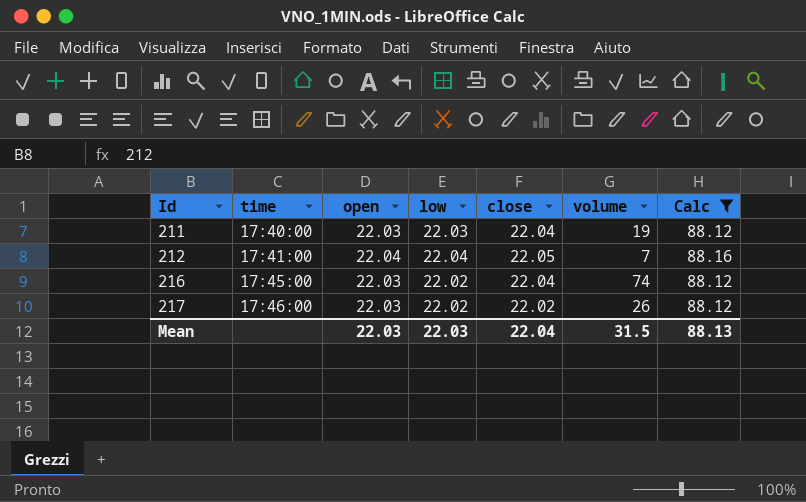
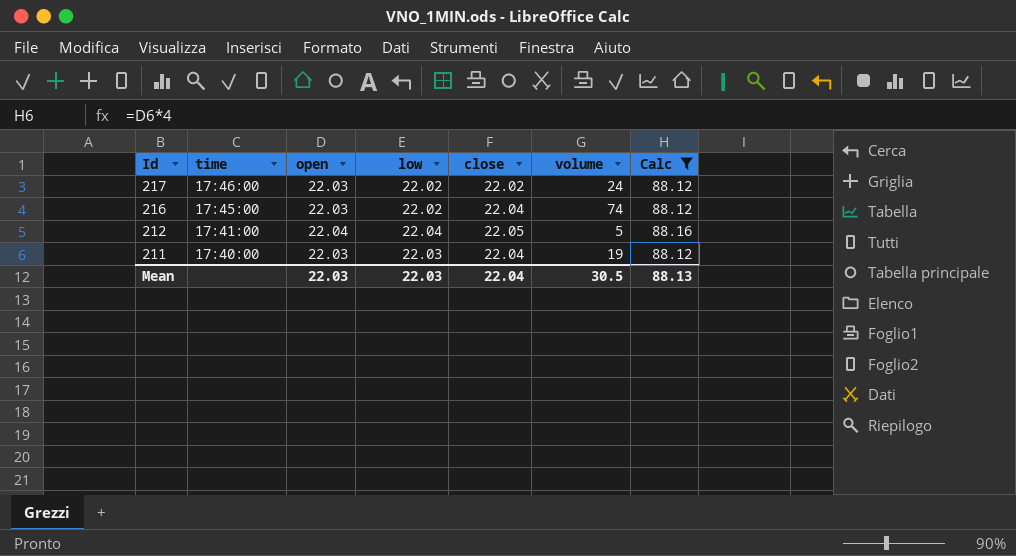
row order: Id ascending -> Id descending
217 | volume: 26 -> 24
212 | volume: 7 -> 5
Mean | volume: 31.5 -> 30.5

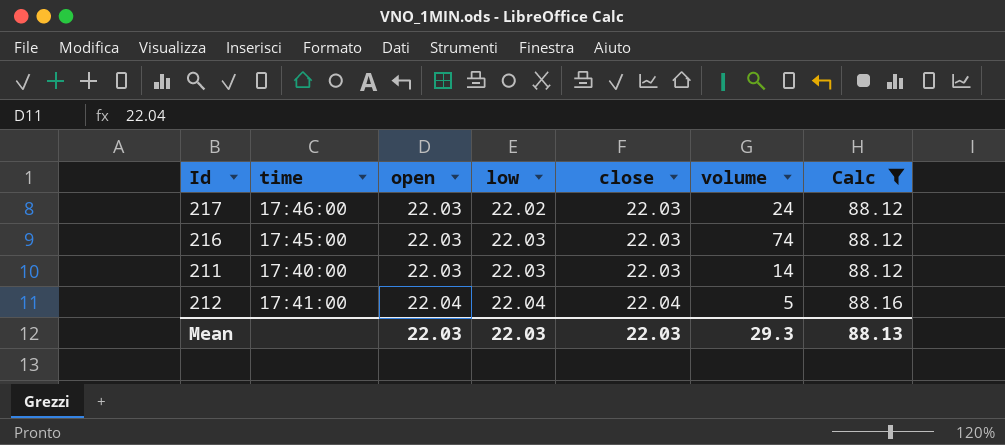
row order: Id descending -> open ascending
217 | close: 22.02 -> 22.03
216 | low: 22.02 -> 22.03
216 | close: 22.04 -> 22.03
211 | close: 22.04 -> 22.03
211 | volume: 19 -> 14
212 | close: 22.05 -> 22.04
Mean | close: 22.04 -> 22.03
Mean | volume: 30.5 -> 29.3

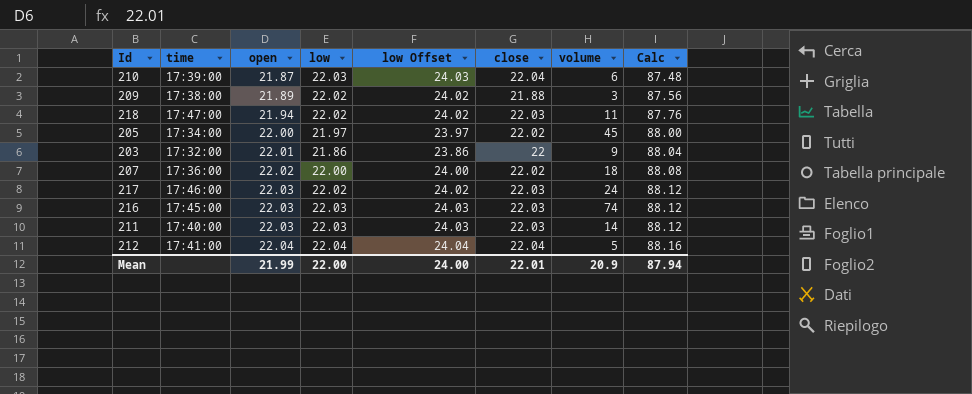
filter: Calc >= 88.12 -> none
column low Offset | formula: none -> [low] + 2
Mean | open: 22.03 -> 21.99
Mean | low: 22.03 -> 22.00
Mean | close: 22.03 -> 22.01
Mean | volume: 29.3 -> 20.9
Mean | Calc: 88.13 -> 87.94

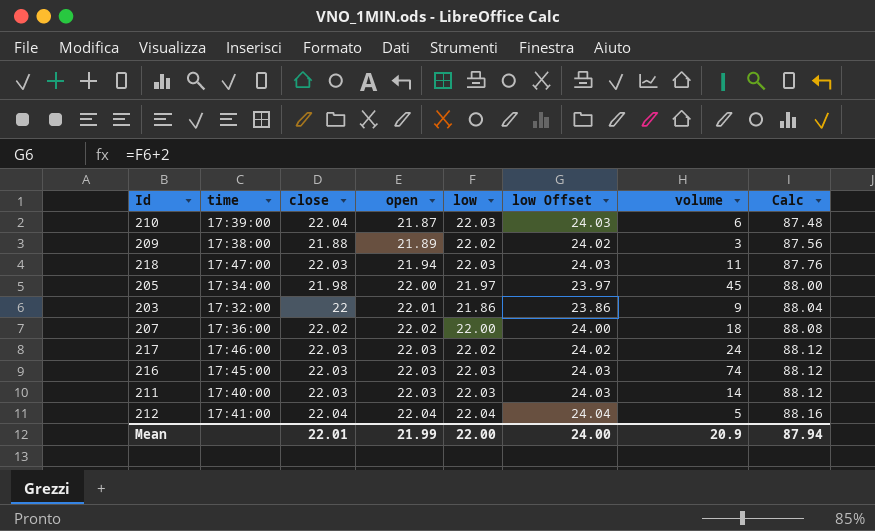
column close | position: 6 -> 3
218 | low: 22.02 -> 22.03
218 | low Offset: 24.02 -> 24.03
205 | close: 22.02 -> 21.98

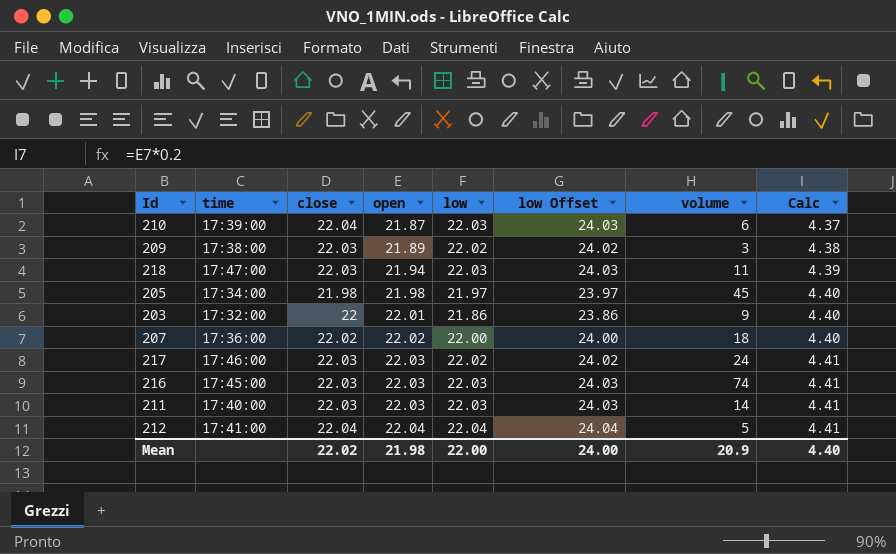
column Calc | formula: [open] * 4 -> [open] * 0.2
209 | close: 21.88 -> 22.03
205 | open: 22.00 -> 21.98
Mean | close: 22.01 -> 22.02
Mean | open: 21.99 -> 21.98
Mean | Calc: 87.94 -> 4.40

